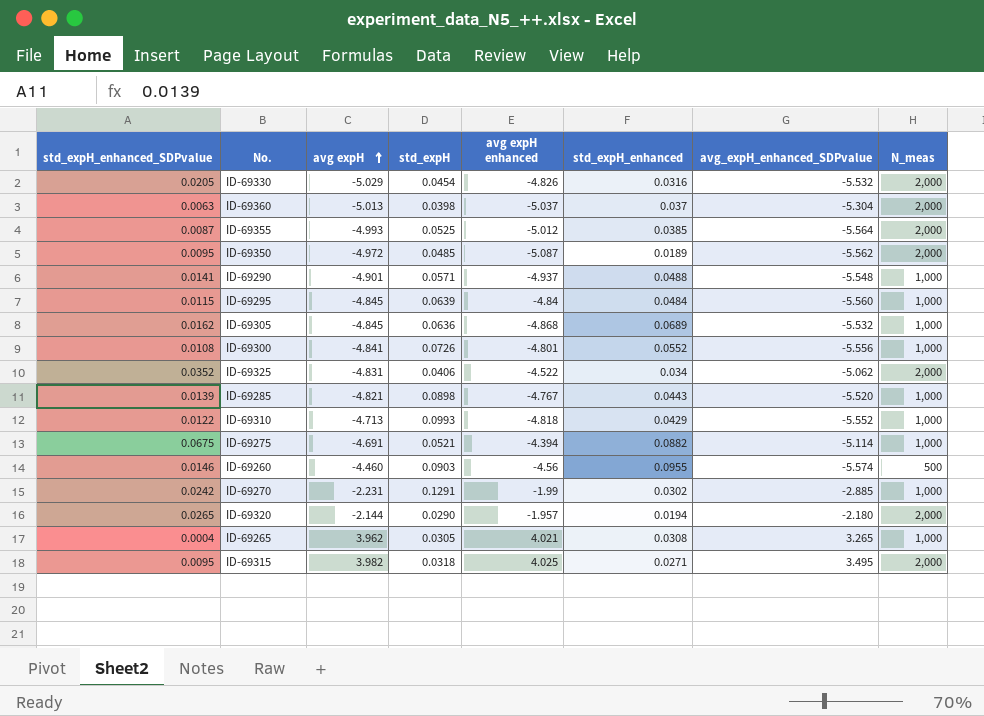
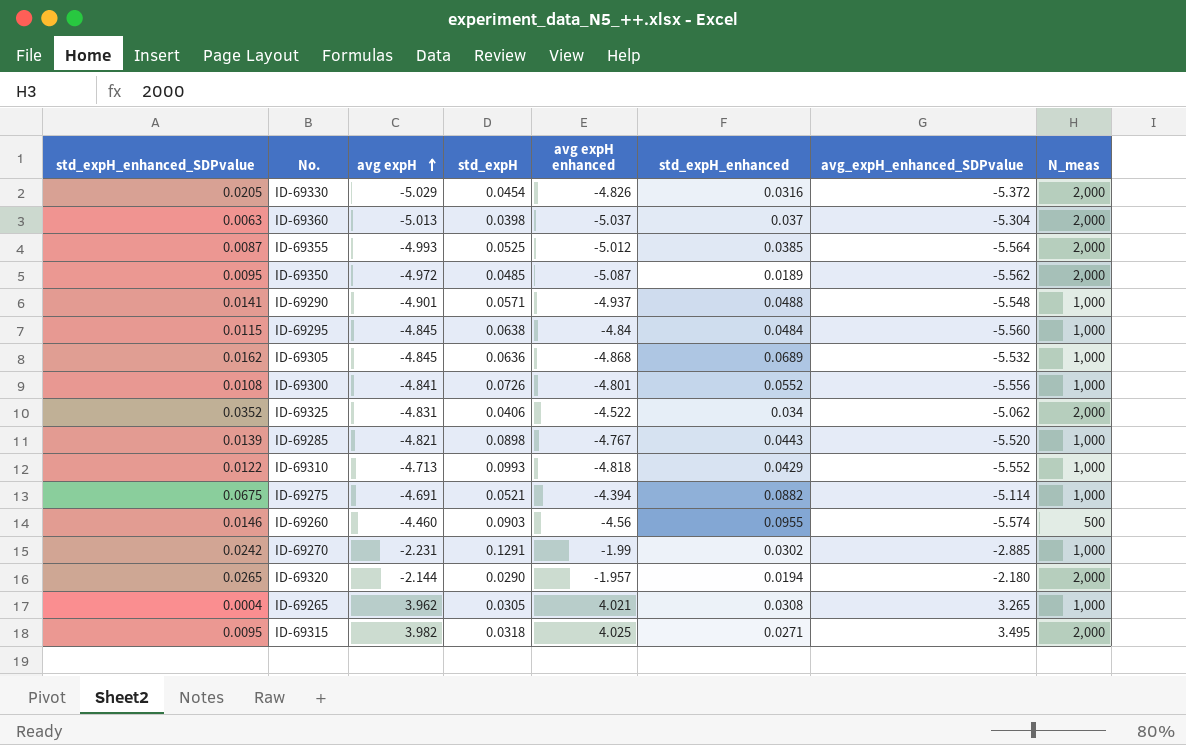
ID-69330 | avg_expH_enhanced_SDPvalue: -5.532 -> -5.372
ID-69295 | std_expH: 0.0639 -> 0.0638

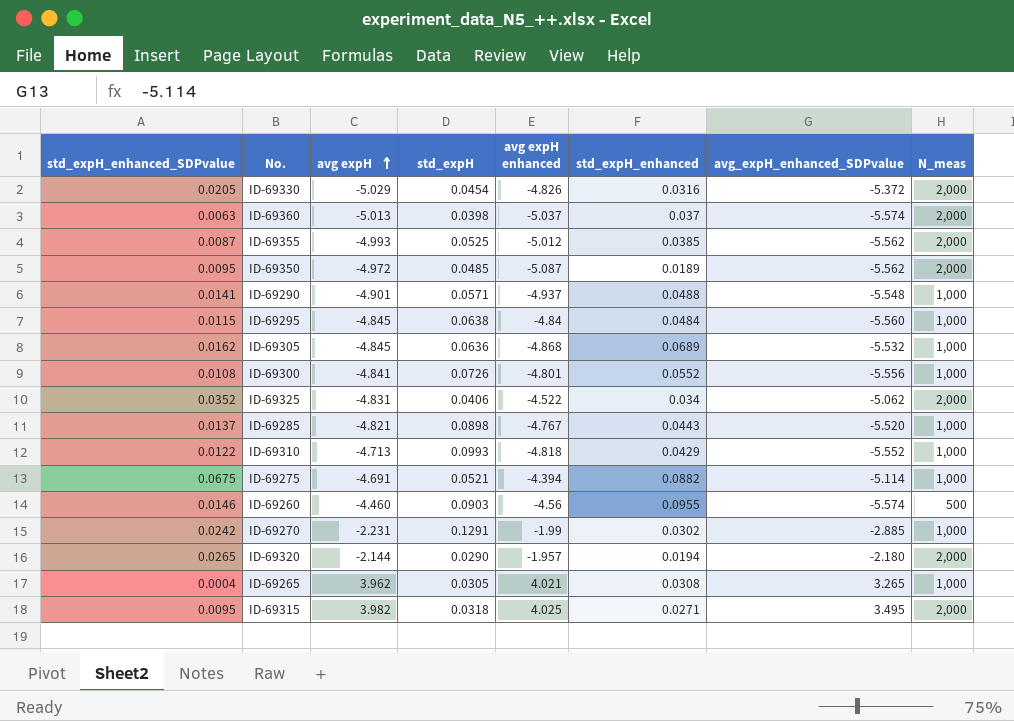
ID-69360 | avg_expH_enhanced_SDPvalue: -5.304 -> -5.574
ID-69355 | avg_expH_enhanced_SDPvalue: -5.564 -> -5.562
ID-69285 | std_expH_enhanced_SDPvalue: 0.0139 -> 0.0137

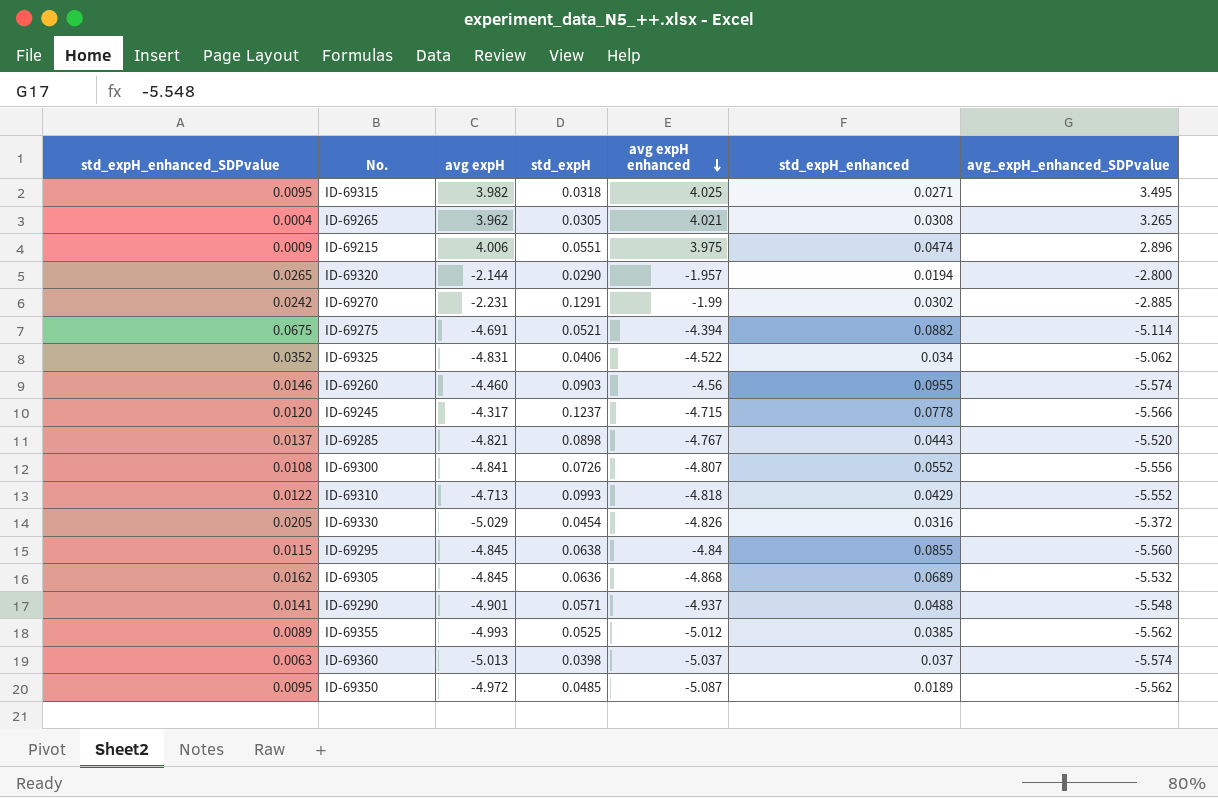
row order: avg expH ascending -> avg expH enhanced descending
column N_meas | position: 8 -> none
row ID-69215: none -> 0.0009 | 4.006 | 0.0551 | 3.975 | 0.0474 | 2.896
ID-69320 | avg_expH_enhanced_SDPvalue: -2.180 -> -2.800
row ID-69245: none -> 0.0120 | -4.317 | 0.1237 | -4.715 | 0.0778 | -5.566
ID-69300 | avg expH enhanced: -4.801 -> -4.807
ID-69295 | std_expH_enhanced: 0.0484 -> 0.0855
ID-69355 | std_expH_enhanced_SDPvalue: 0.0087 -> 0.0089

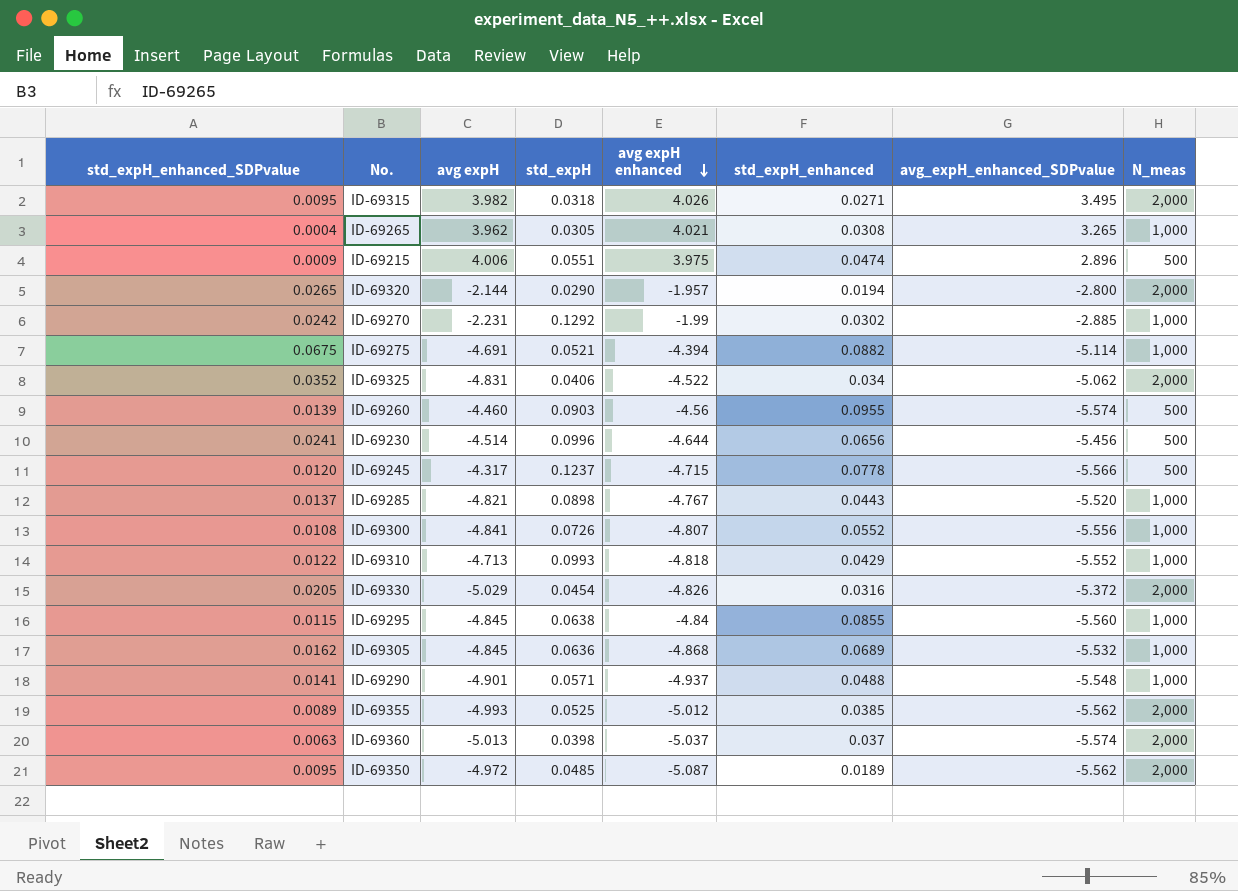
column N_meas | position: none -> 8
ID-69315 | avg expH enhanced: 4.025 -> 4.026
ID-69270 | std_expH: 0.1291 -> 0.1292
ID-69260 | std_expH_enhanced_SDPvalue: 0.0146 -> 0.0139
row ID-69230: none -> 0.0241 | -4.514 | 0.0996 | -4.644 | 0.0656 | -5.456 | 500

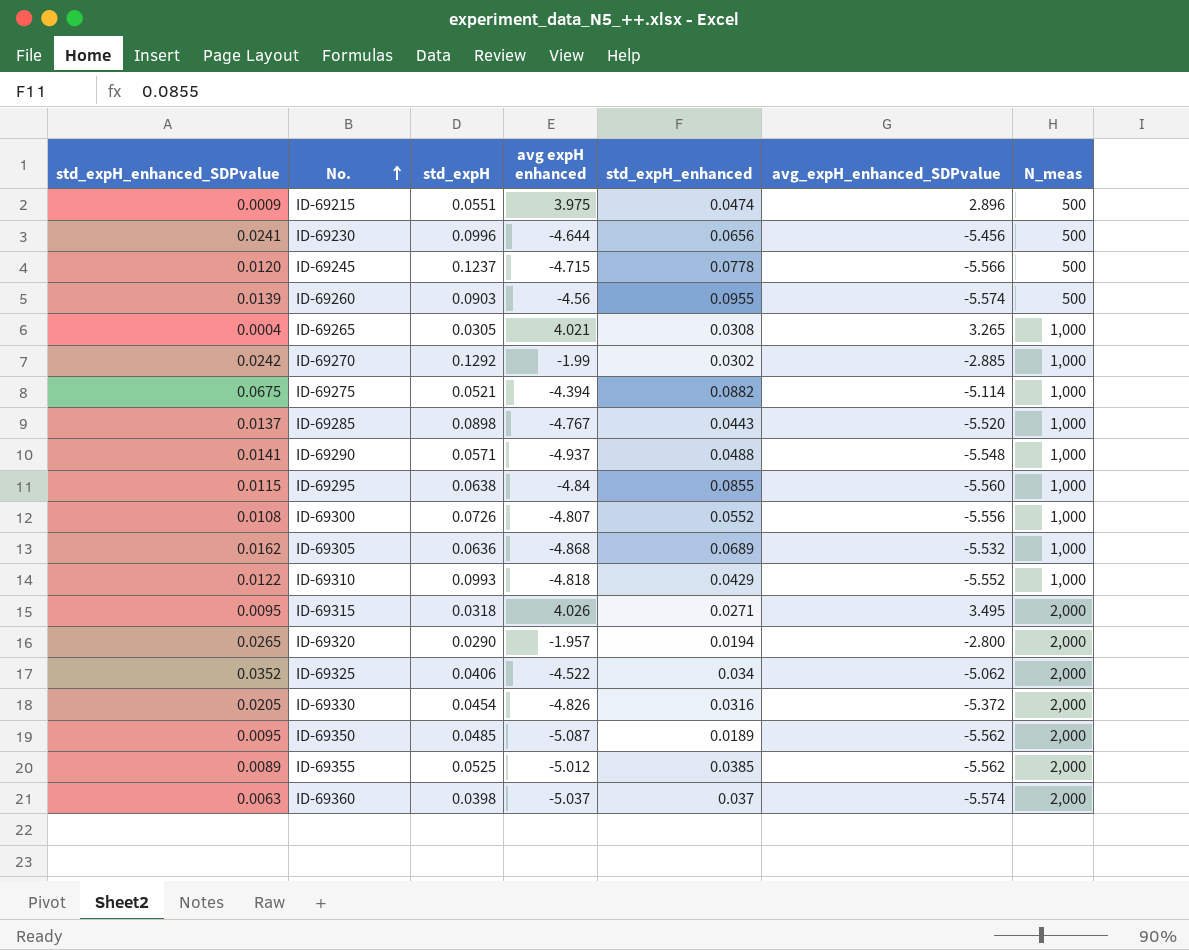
row order: avg expH enhanced descending -> No. ascending
column avg expH | position: 3 -> none

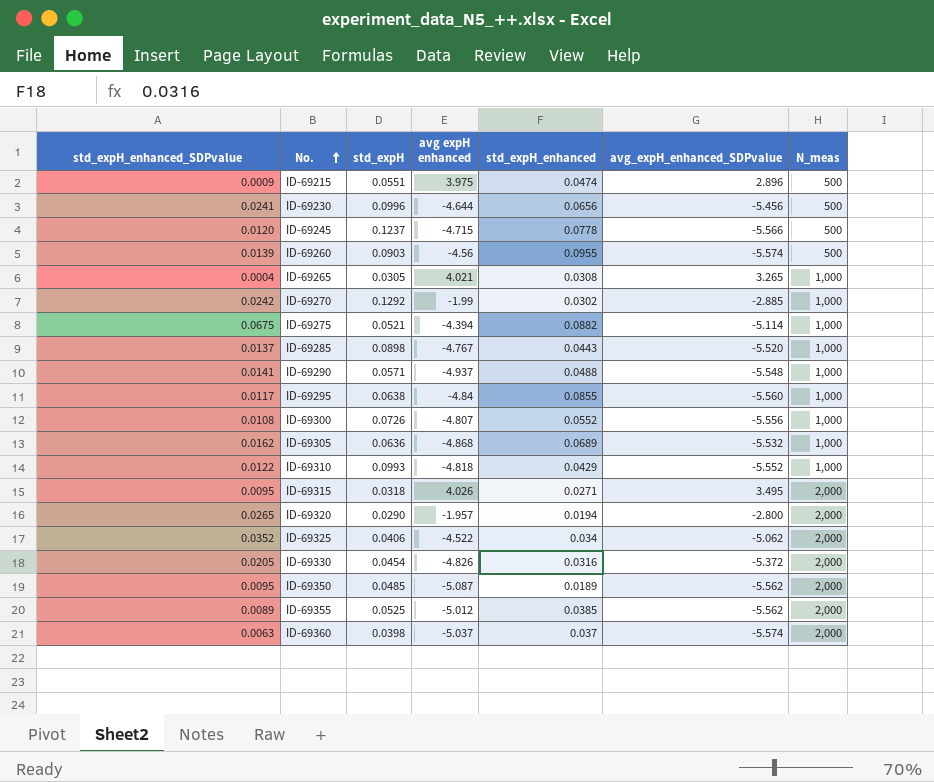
ID-69295 | std_expH_enhanced_SDPvalue: 0.0115 -> 0.0117

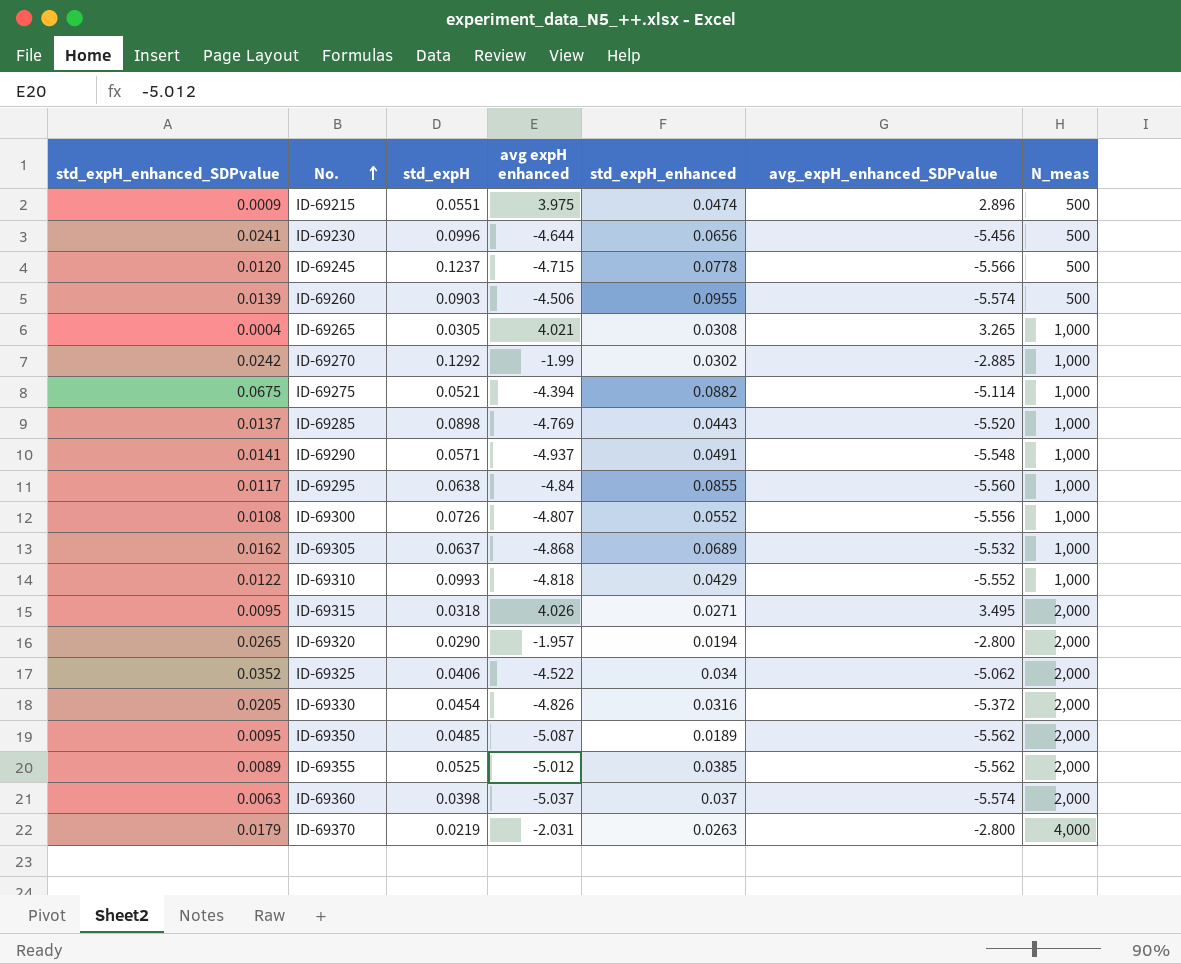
ID-69260 | avg expH enhanced: -4.56 -> -4.506
ID-69285 | avg expH enhanced: -4.767 -> -4.769
ID-69290 | std_expH_enhanced: 0.0488 -> 0.0491
ID-69305 | std_expH: 0.0636 -> 0.0637
row ID-69370: none -> 0.0179 | 0.0219 | -2.031 | 0.0263 | -2.800 | 4,000

